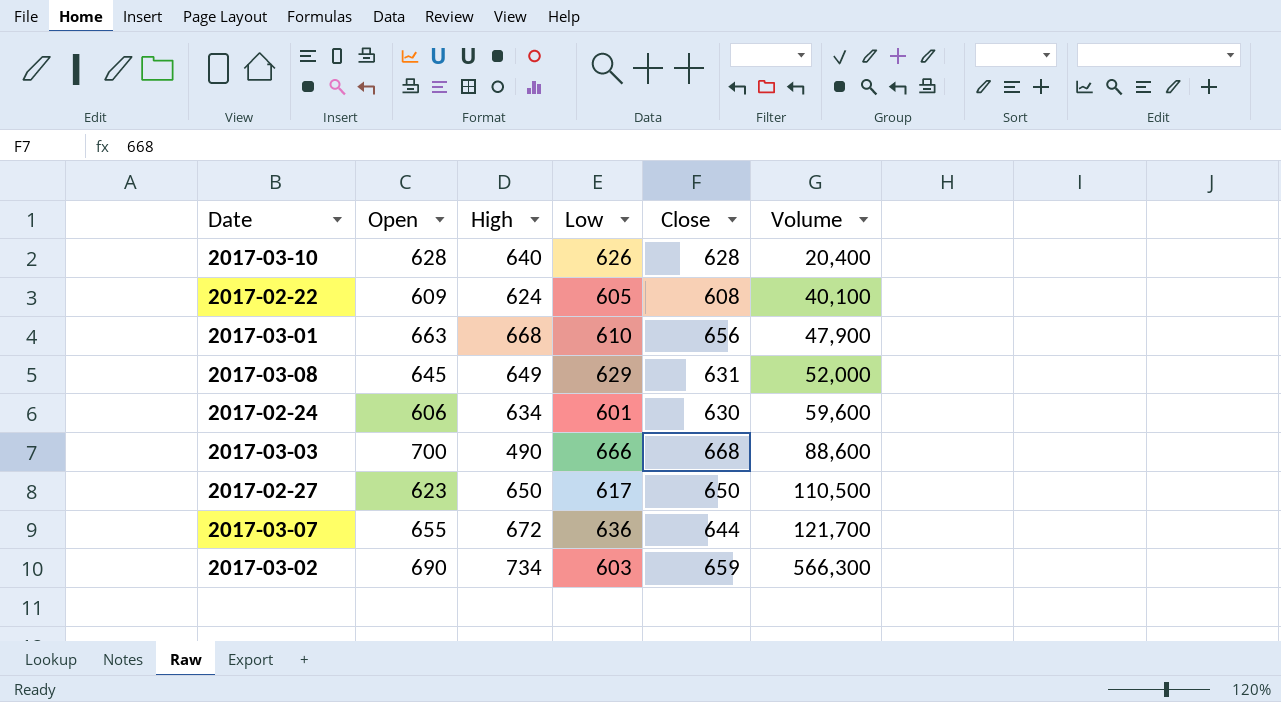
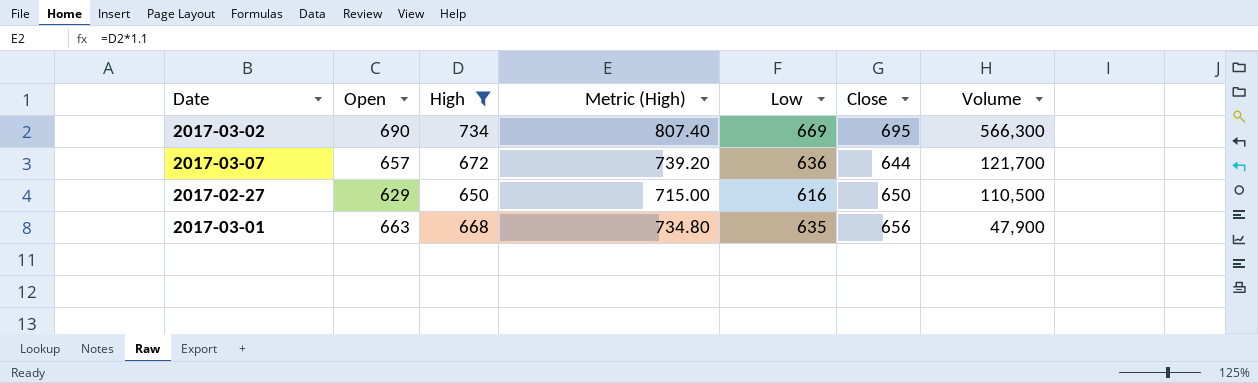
filter: none -> High >= 650
row order: Volume ascending -> Volume descending
column Metric (High) | formula: none -> [High] * 1.1
2017-03-02 | Low: 603 -> 669
2017-03-02 | Close: 659 -> 695
2017-03-07 | Open: 655 -> 657
2017-02-27 | Open: 623 -> 629
2017-02-27 | Low: 617 -> 616
2017-03-01 | Low: 610 -> 635

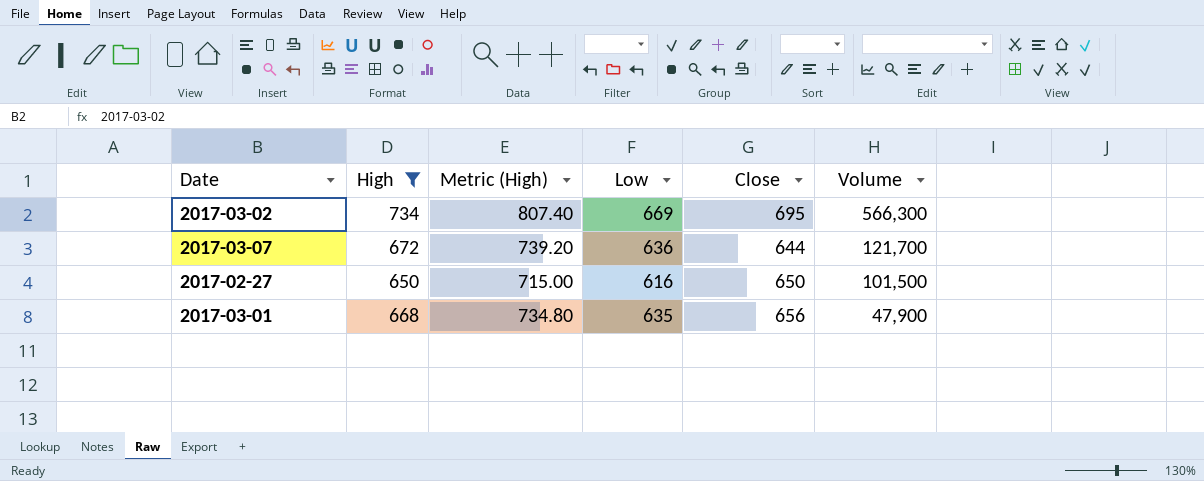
column Open | position: 2 -> none
2017-02-27 | Volume: 110,500 -> 101,500

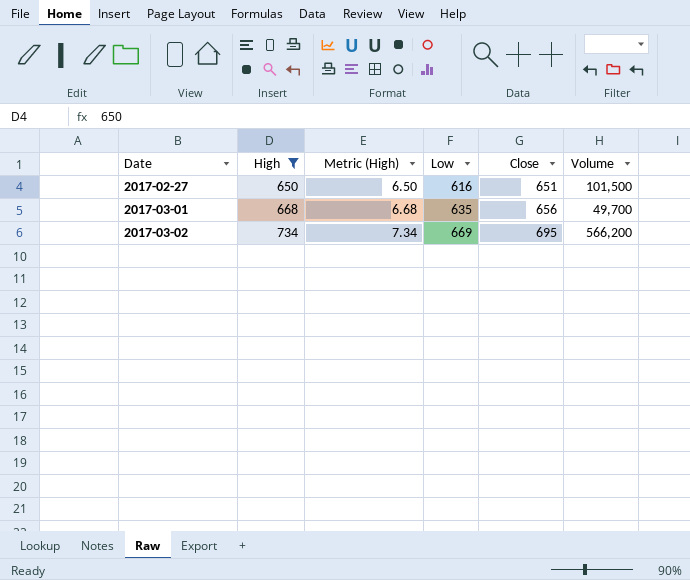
row order: Volume descending -> Date ascending
column Metric (High) | formula: [High] * 1.1 -> [High] * 0.01
row 2017-03-07: 672 | 739.20 | 636 | 644 | 121,700 -> none
2017-02-27 | Close: 650 -> 651
2017-03-01 | Volume: 47,900 -> 49,700
2017-03-02 | Volume: 566,300 -> 566,200

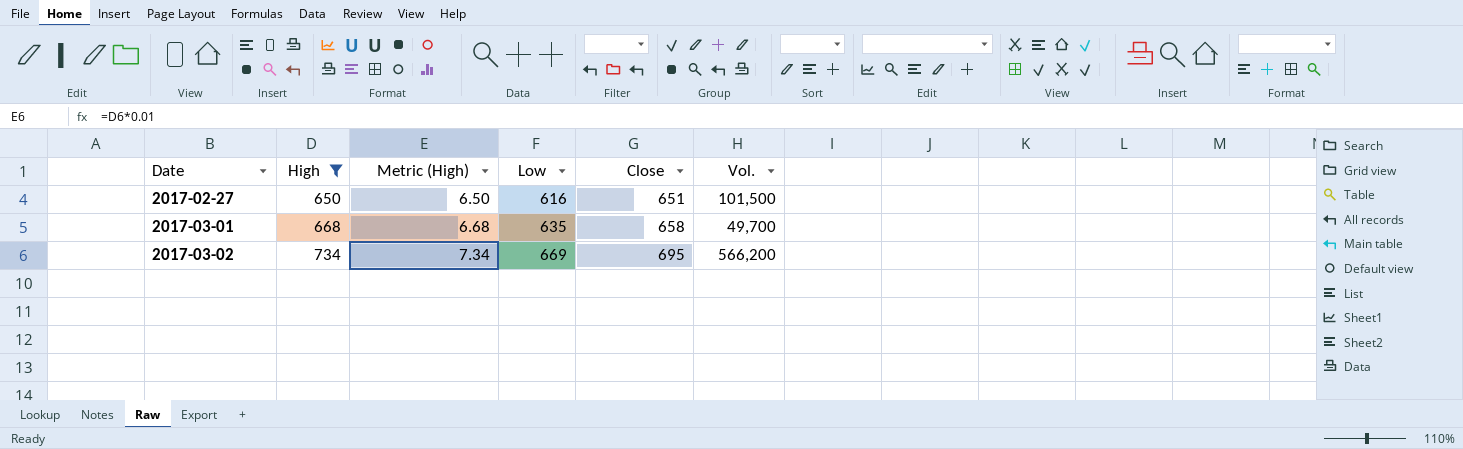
column name: Volume -> Vol.
2017-03-01 | Close: 656 -> 658

